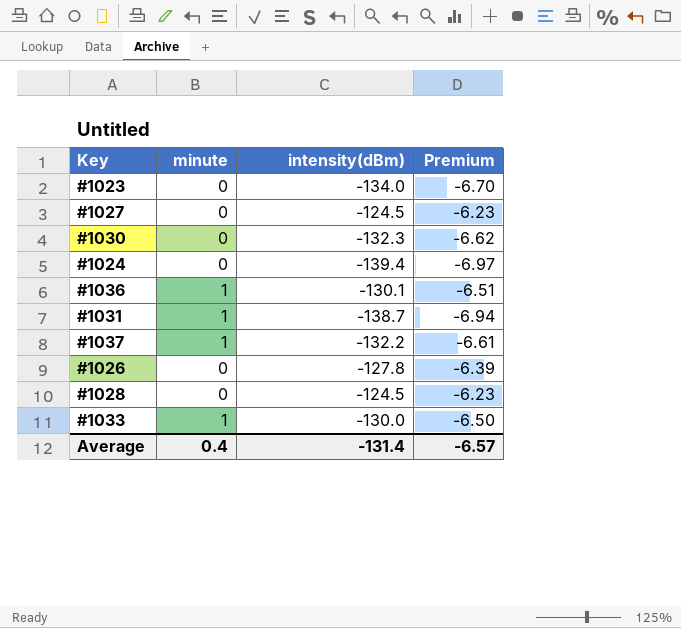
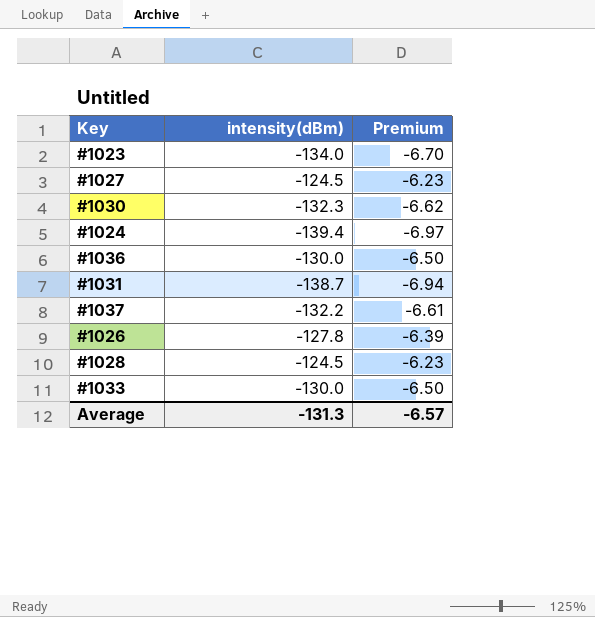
column minute | position: 2 -> none
#1036 | intensity(dBm): -130.1 -> -130.0
#1036 | Premium: -6.51 -> -6.50
Average | intensity(dBm): -131.4 -> -131.3

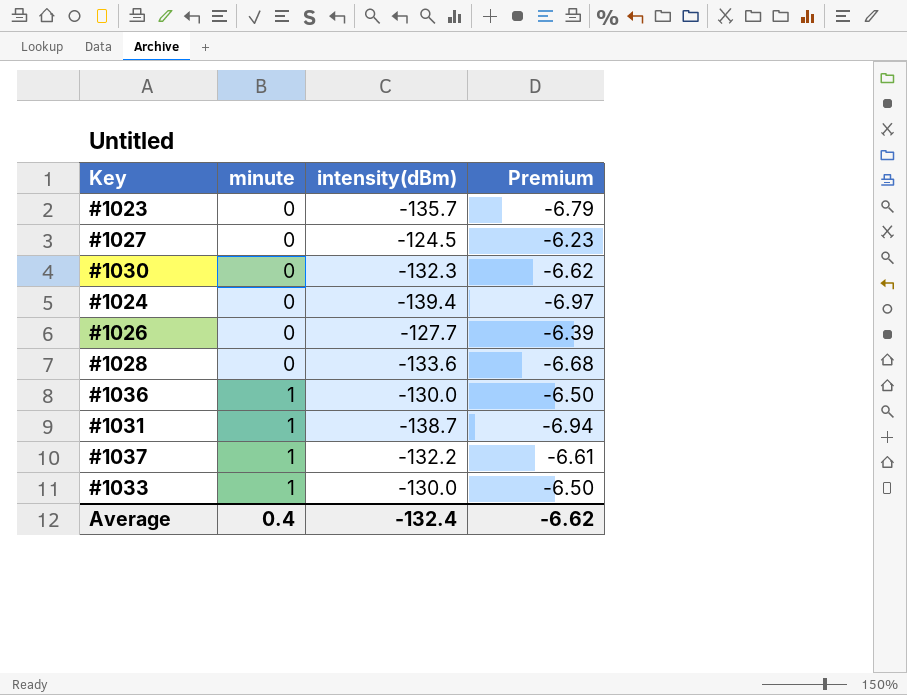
row order: none -> minute ascending
column minute | position: none -> 2
#1023 | intensity(dBm): -134.0 -> -135.7
#1023 | Premium: -6.70 -> -6.79
#1026 | intensity(dBm): -127.8 -> -127.7
#1028 | intensity(dBm): -124.5 -> -133.6
#1028 | Premium: -6.23 -> -6.68
Average | intensity(dBm): -131.3 -> -132.4
Average | Premium: -6.57 -> -6.62

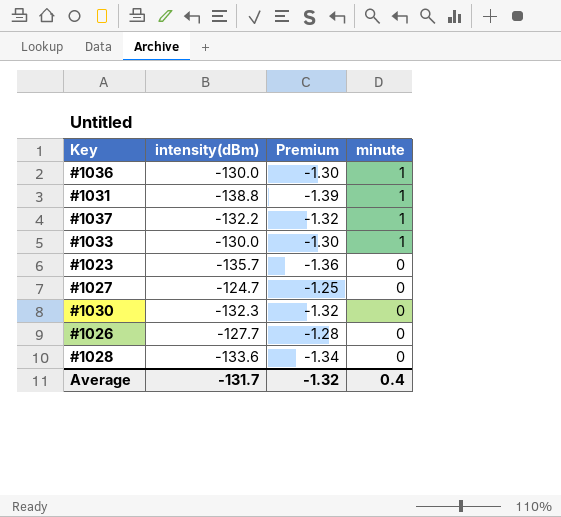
row order: minute ascending -> minute descending
column Premium | formula: [intensity(dBm)] * 0.05 -> [intensity(dBm)] * 0.01
column minute | position: 2 -> 4
row #1024: 0 | -139.4 | -6.97 -> none
#1031 | intensity(dBm): -138.7 -> -138.8
#1027 | intensity(dBm): -124.5 -> -124.7
Average | intensity(dBm): -132.4 -> -131.7
Average | Premium: -6.62 -> -1.32

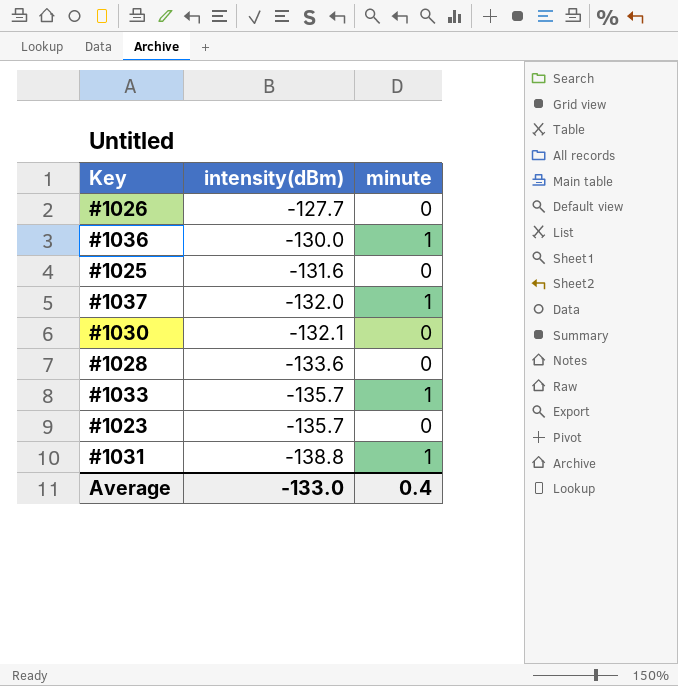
row order: minute descending -> intensity(dBm) descending
column Premium | formula: [intensity(dBm)] * 0.01 -> none
row #1027: -124.7 | -1.25 | 0 -> none
row #1025: none -> -131.6 | 0
#1037 | intensity(dBm): -132.2 -> -132.0
#1030 | intensity(dBm): -132.3 -> -132.1
#1033 | intensity(dBm): -130.0 -> -135.7
Average | intensity(dBm): -131.7 -> -133.0

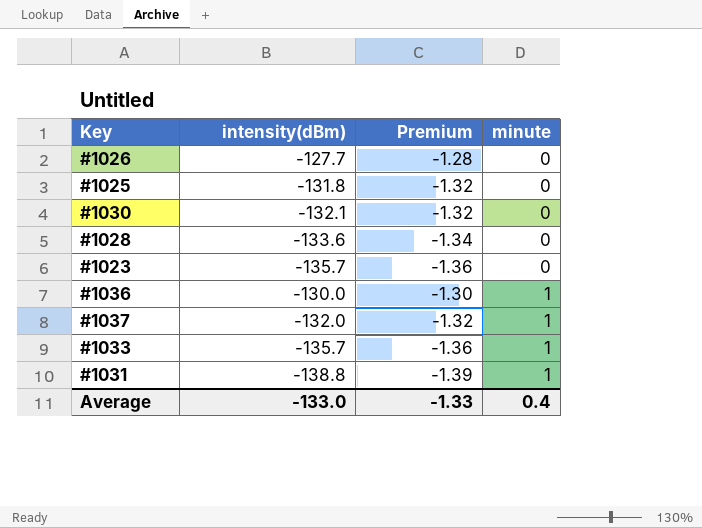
row order: intensity(dBm) descending -> minute ascending
column Premium | formula: none -> [intensity(dBm)] * 0.01
#1025 | intensity(dBm): -131.6 -> -131.8

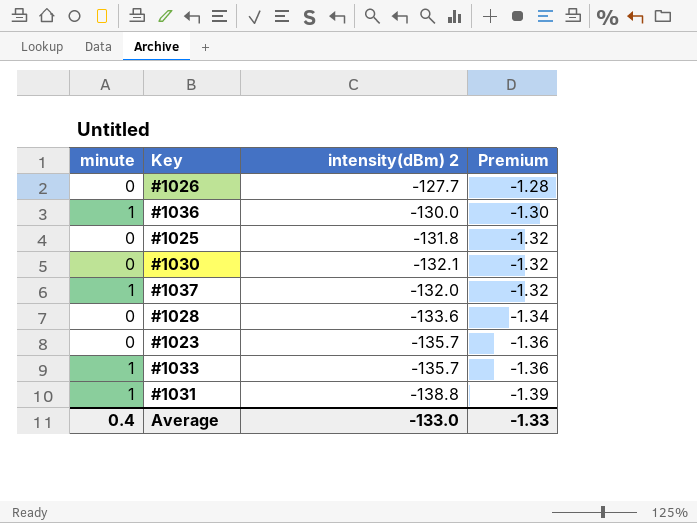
row order: minute ascending -> Premium descending
column minute | position: 4 -> 1
column name: intensity(dBm) -> intensity(dBm) 2

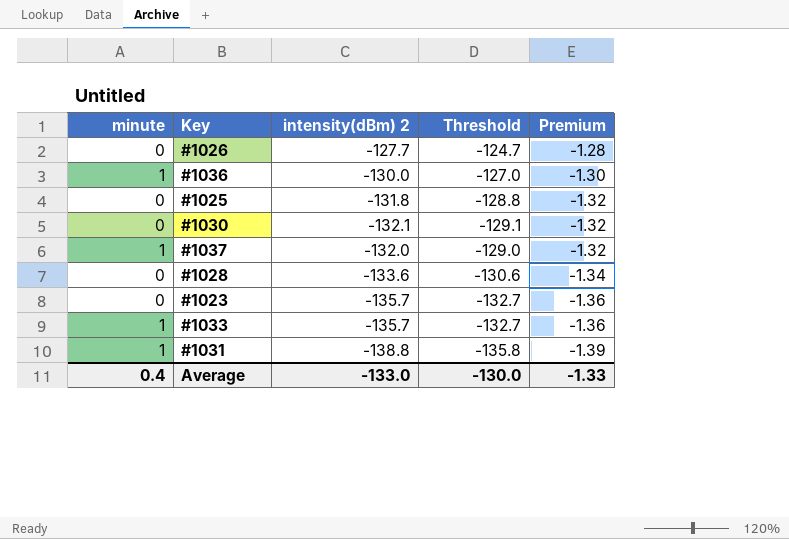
column Threshold | formula: none -> [intensity(dBm) 2] + 3

